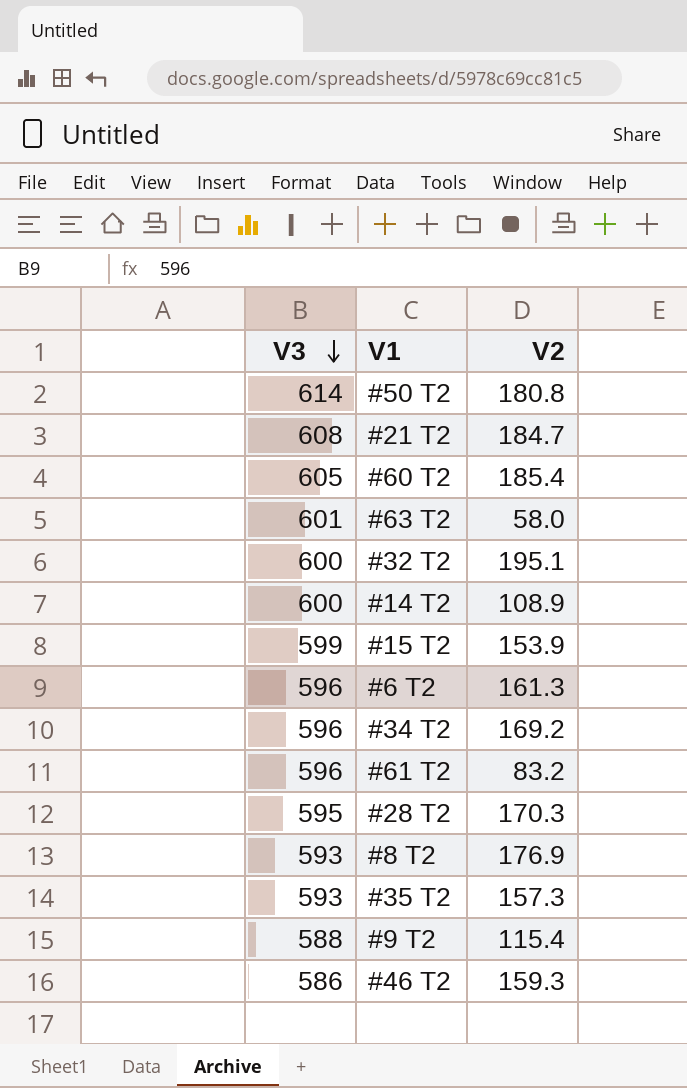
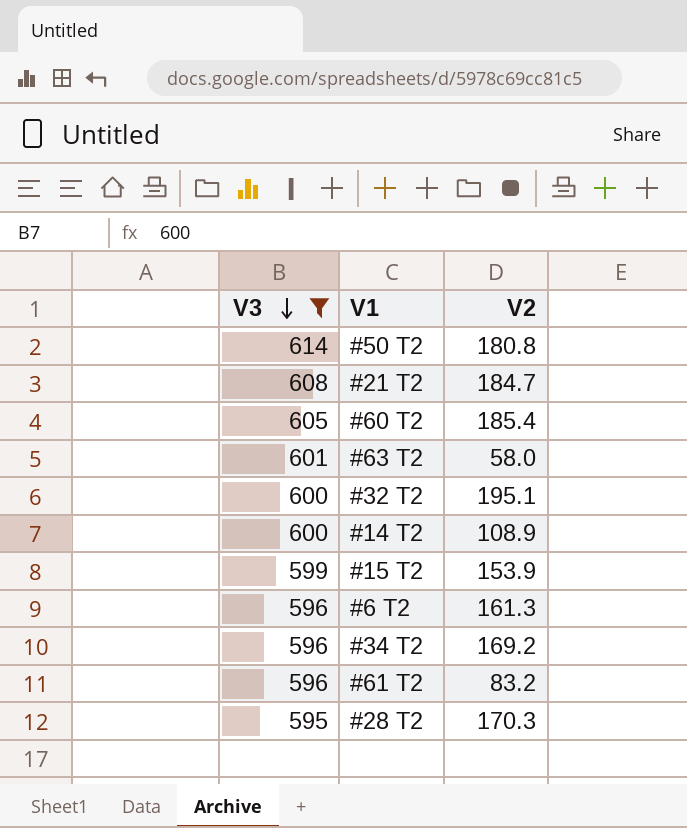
filter: none -> V3 >= 595

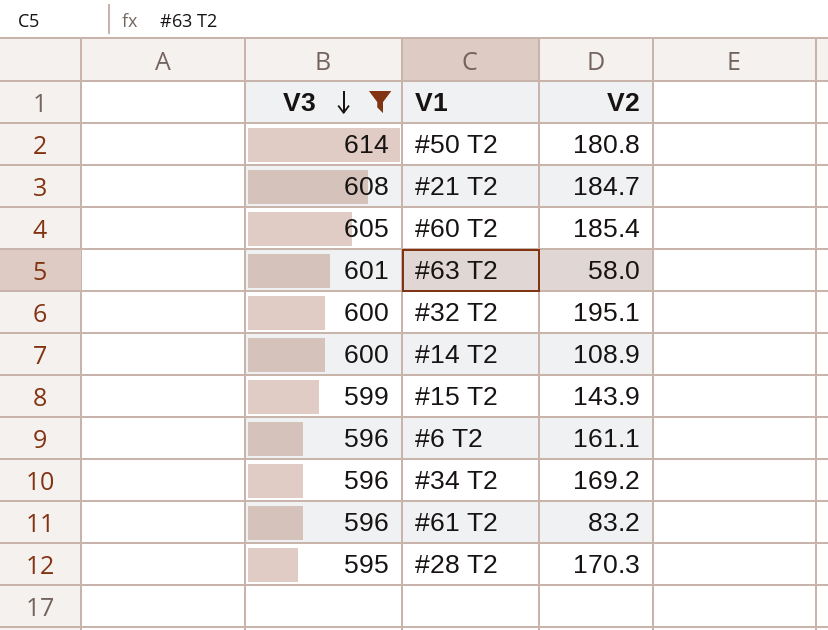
#15 T2 | V2: 153.9 -> 143.9
#6 T2 | V2: 161.3 -> 161.1

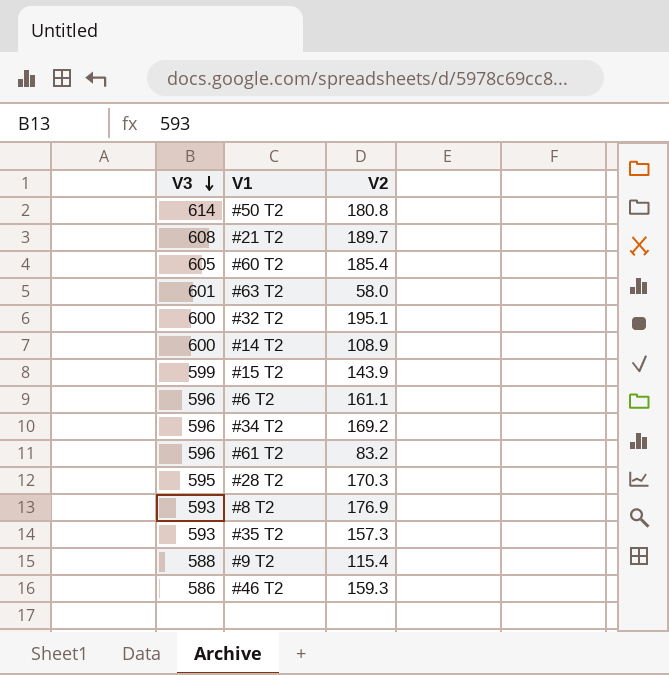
filter: V3 >= 595 -> none
#21 T2 | V2: 184.7 -> 189.7

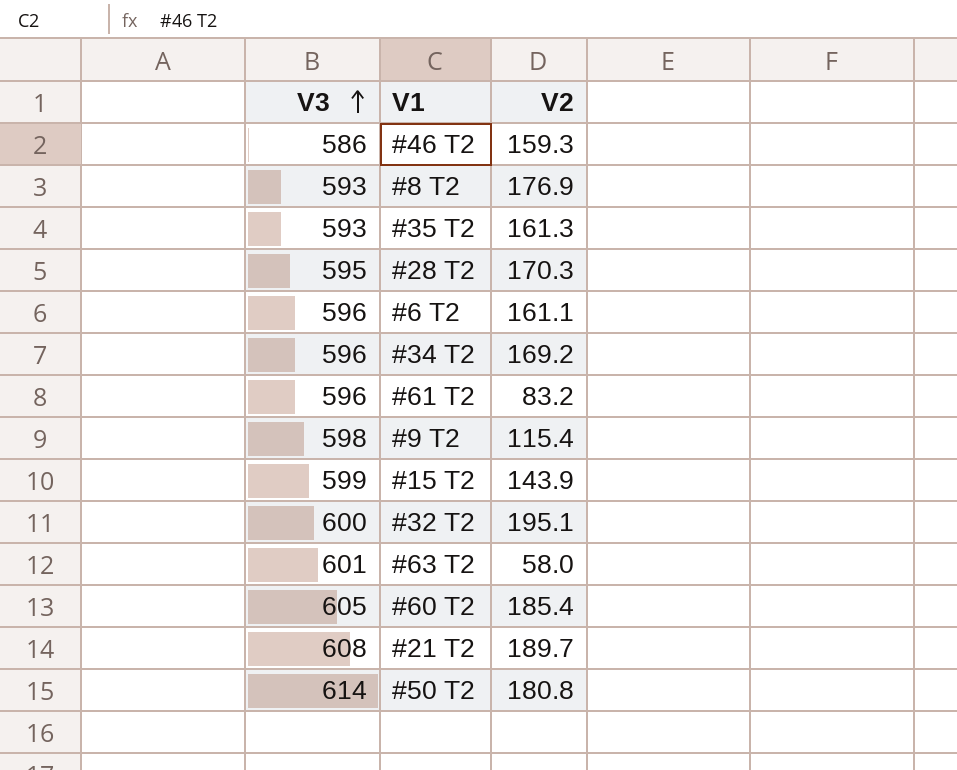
row order: V3 descending -> V3 ascending
row #14 T2: 600 | 108.9 -> none
#35 T2 | V2: 157.3 -> 161.3
#9 T2 | V3: 588 -> 598

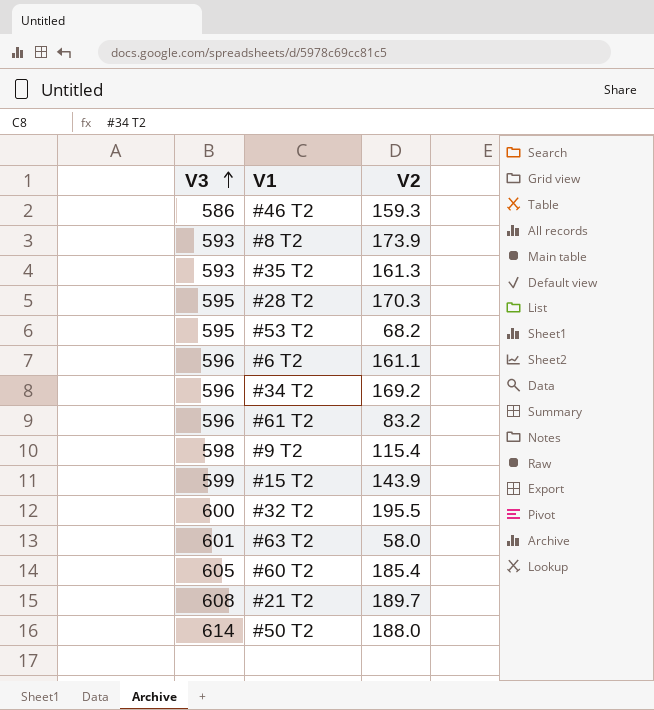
#8 T2 | V2: 176.9 -> 173.9
row #53 T2: none -> 595 | 68.2
#32 T2 | V2: 195.1 -> 195.5
#50 T2 | V2: 180.8 -> 188.0

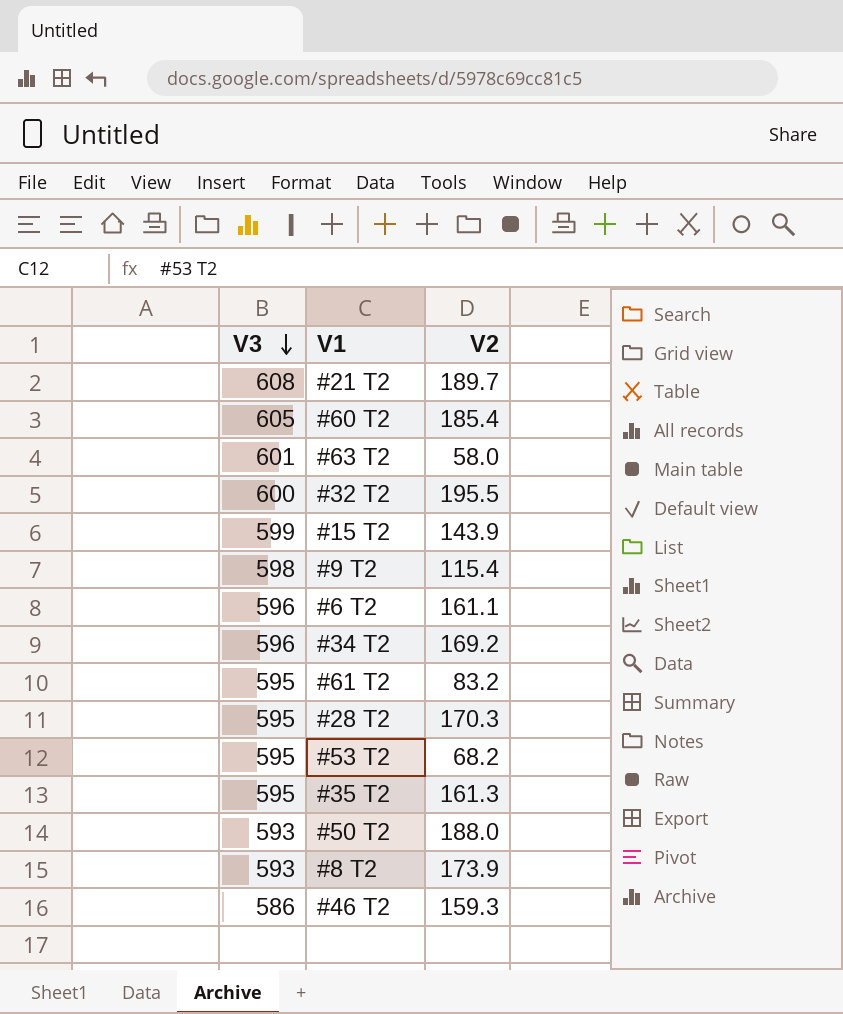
row order: V3 ascending -> V3 descending
#61 T2 | V3: 596 -> 595
#35 T2 | V3: 593 -> 595
#50 T2 | V3: 614 -> 593

